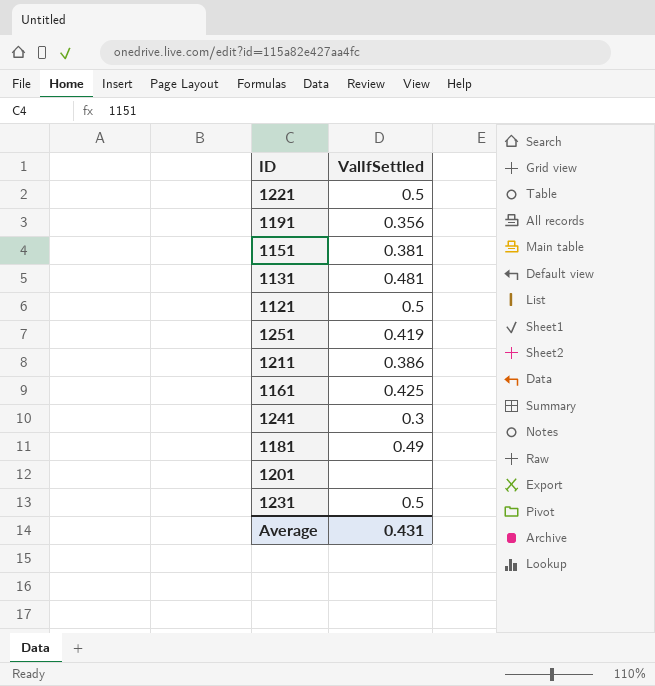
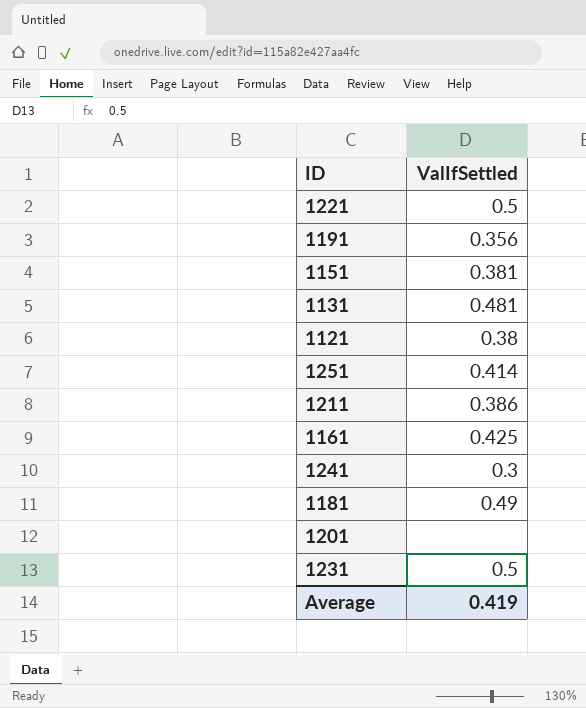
1121 | ValIfSettled: 0.5 -> 0.38
1251 | ValIfSettled: 0.419 -> 0.414
Average | ValIfSettled: 0.431 -> 0.419

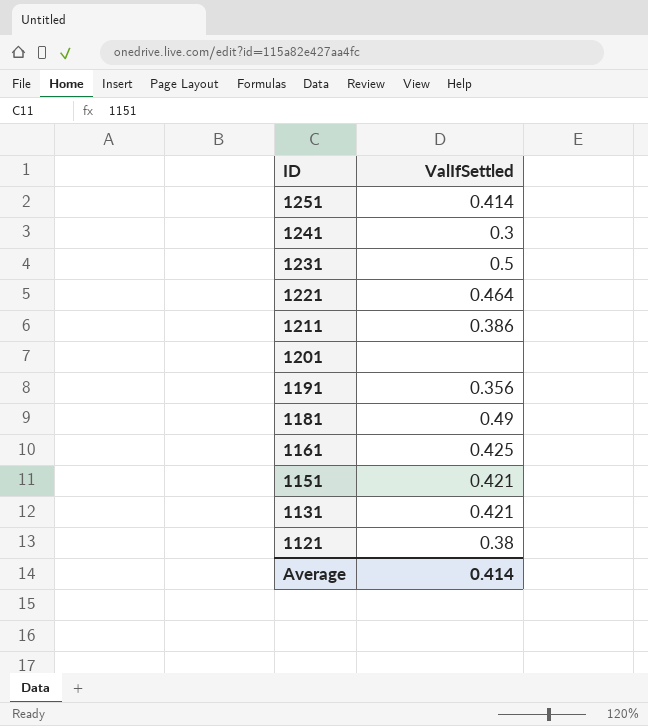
row order: none -> ID descending
1221 | ValIfSettled: 0.5 -> 0.464
1151 | ValIfSettled: 0.381 -> 0.421
1131 | ValIfSettled: 0.481 -> 0.421
Average | ValIfSettled: 0.419 -> 0.414

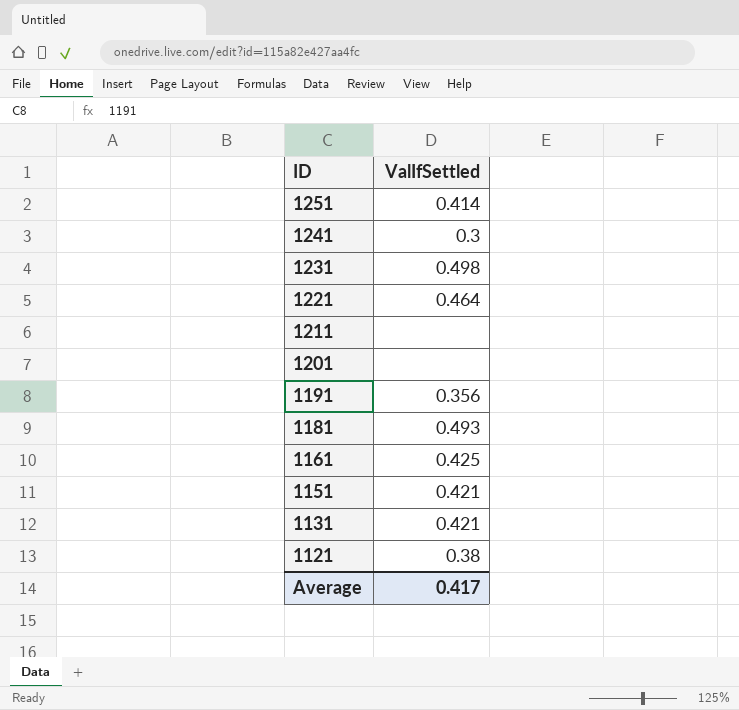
1231 | ValIfSettled: 0.5 -> 0.498
1211 | ValIfSettled: 0.386 -> none
1181 | ValIfSettled: 0.49 -> 0.493
Average | ValIfSettled: 0.414 -> 0.417

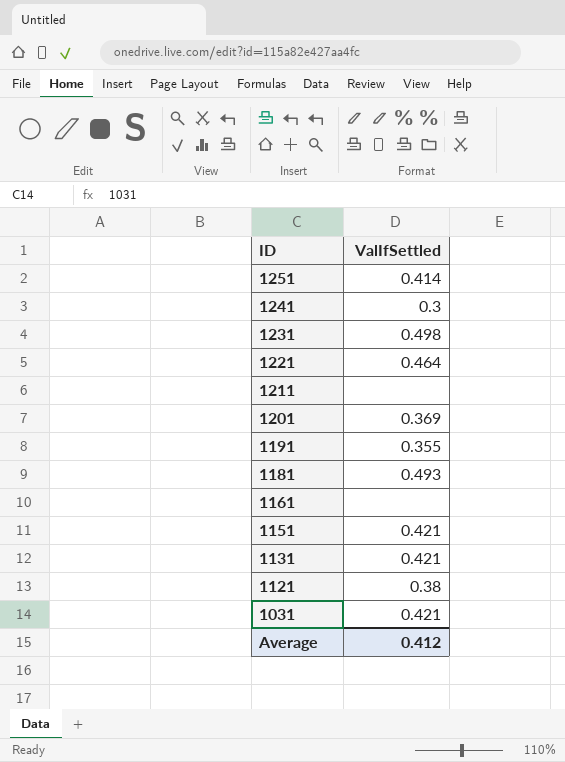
1201 | ValIfSettled: none -> 0.369
1191 | ValIfSettled: 0.356 -> 0.355
1161 | ValIfSettled: 0.425 -> none
row 1031: none -> 0.421
Average | ValIfSettled: 0.417 -> 0.412

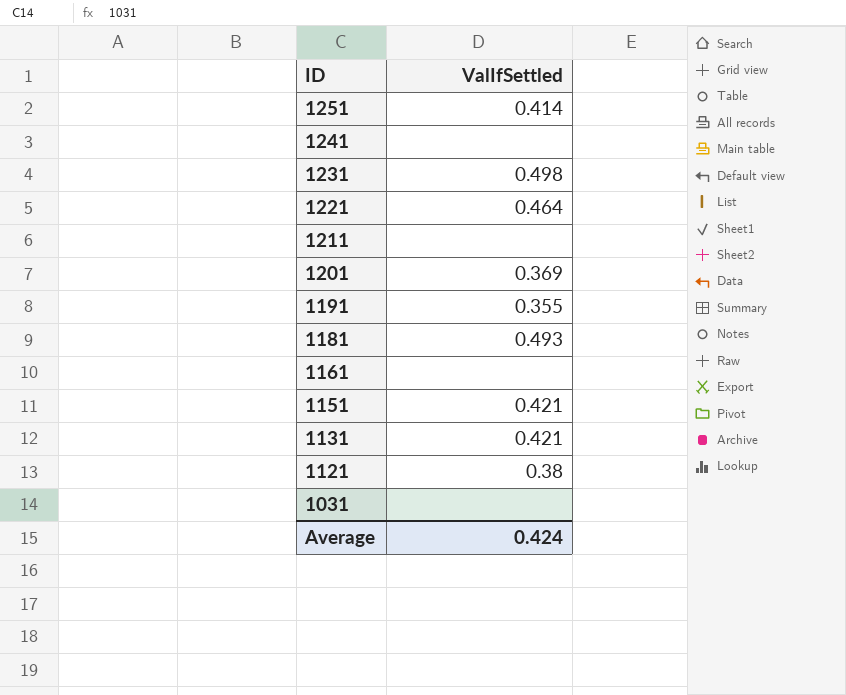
1241 | ValIfSettled: 0.3 -> none
1031 | ValIfSettled: 0.421 -> none
Average | ValIfSettled: 0.412 -> 0.424

